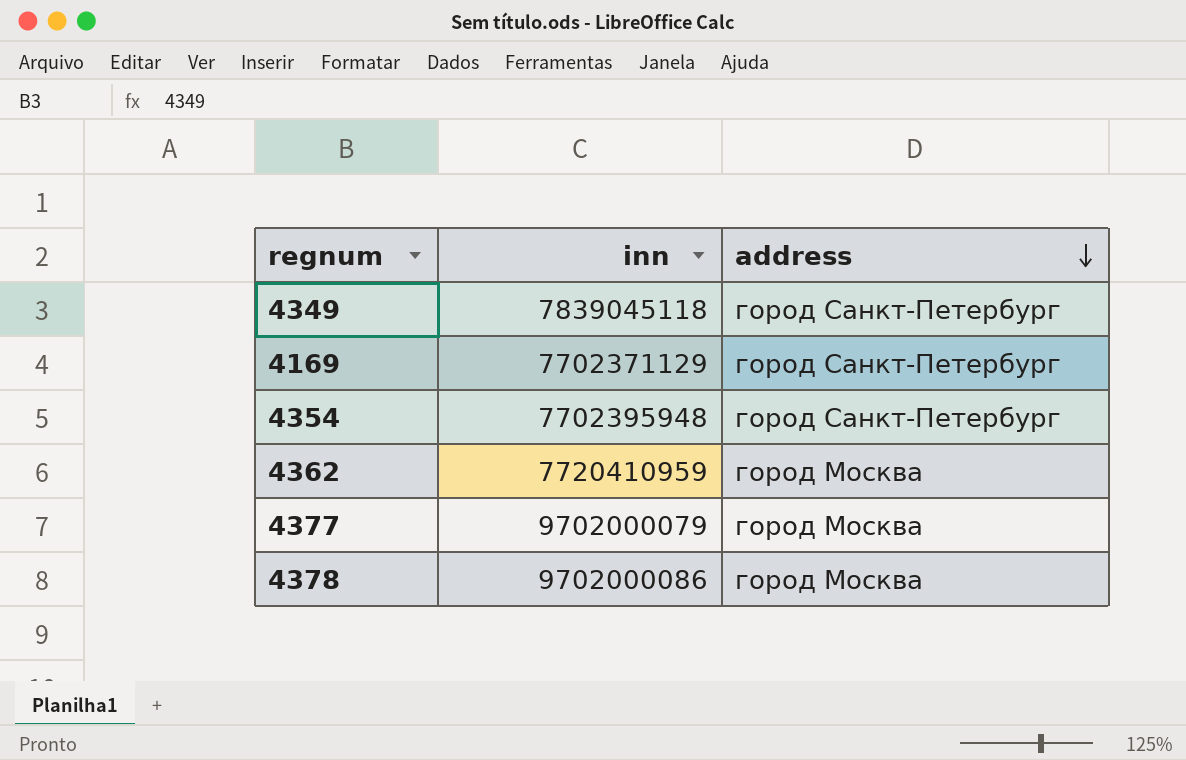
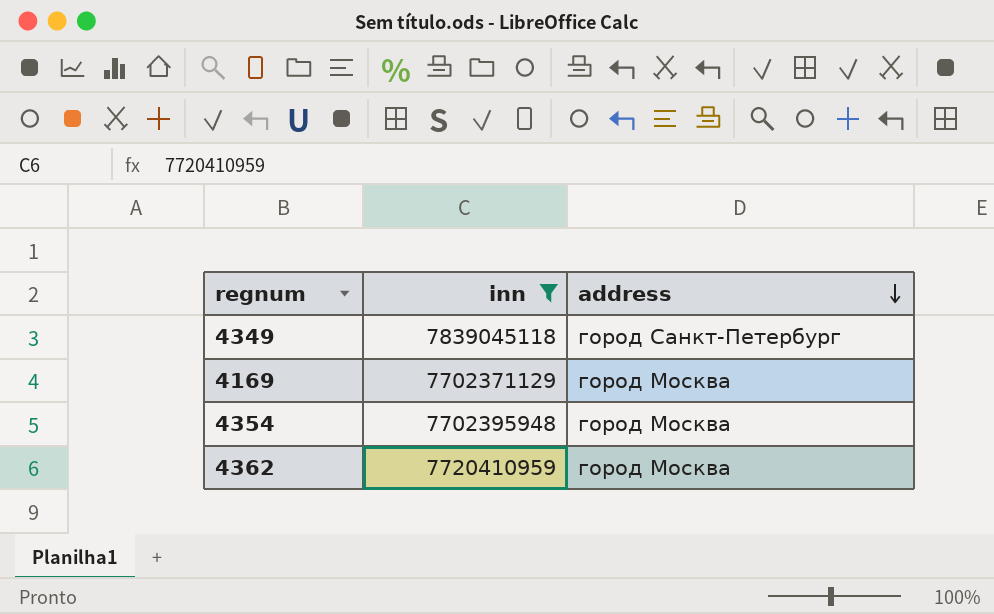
filter: none -> inn <= 7839045118
4169 | address: город Санкт-Петербург -> город Москва
4354 | address: город Санкт-Петербург -> город Москва

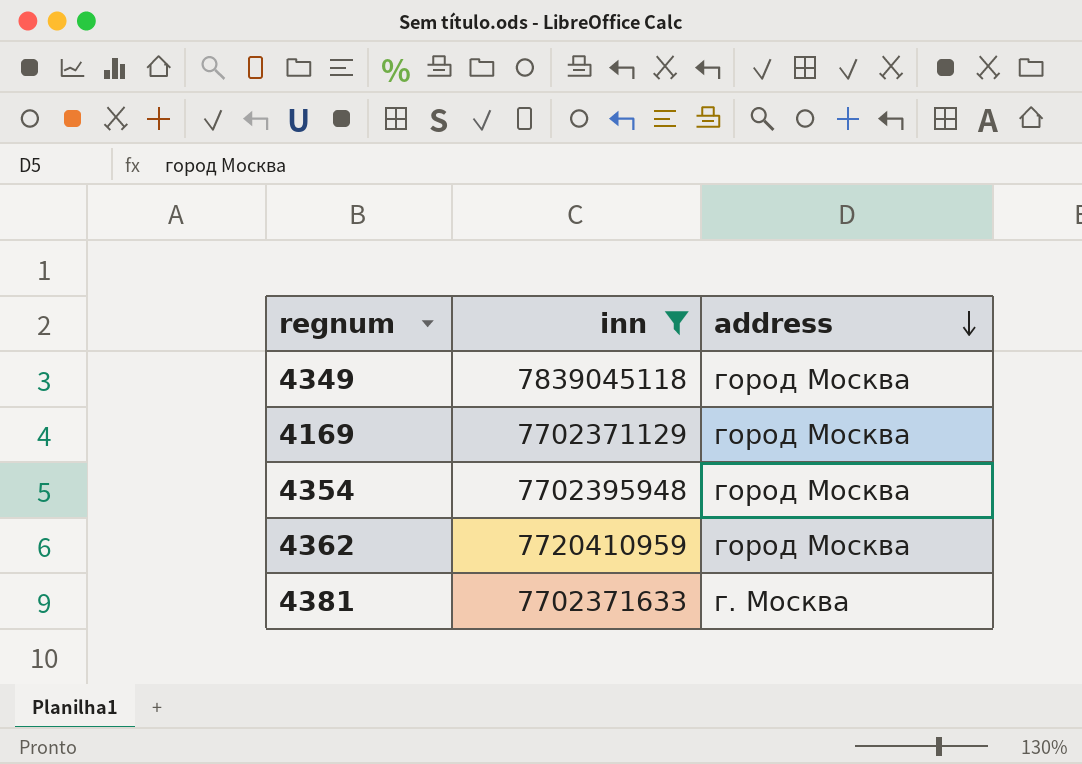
4349 | address: город Санкт-Петербург -> город Москва
row 4381: none -> 7702371633 | г. Москва

